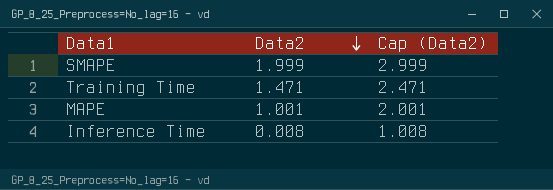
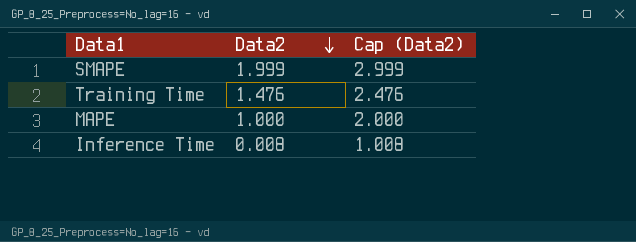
Training Time | Data2: 1.471 -> 1.476
Training Time | Cap (Data2): 2.471 -> 2.476
MAPE | Data2: 1.001 -> 1.000
MAPE | Cap (Data2): 2.001 -> 2.000

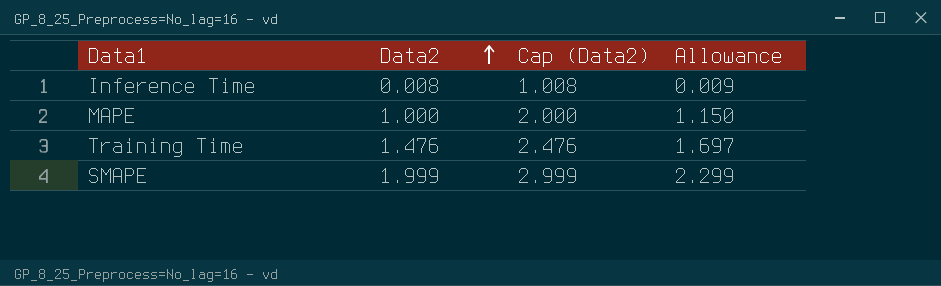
row order: Data2 descending -> Data2 ascending
column Allowance | formula: none -> [Data2] * 1.15

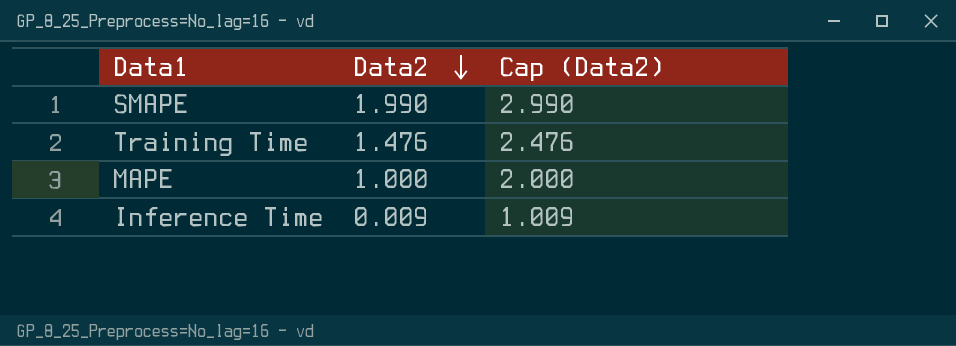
row order: Data2 ascending -> Data2 descending
column Allowance | formula: [Data2] * 1.15 -> none
SMAPE | Data2: 1.999 -> 1.990
SMAPE | Cap (Data2): 2.999 -> 2.990
Inference Time | Data2: 0.008 -> 0.009
Inference Time | Cap (Data2): 1.008 -> 1.009

